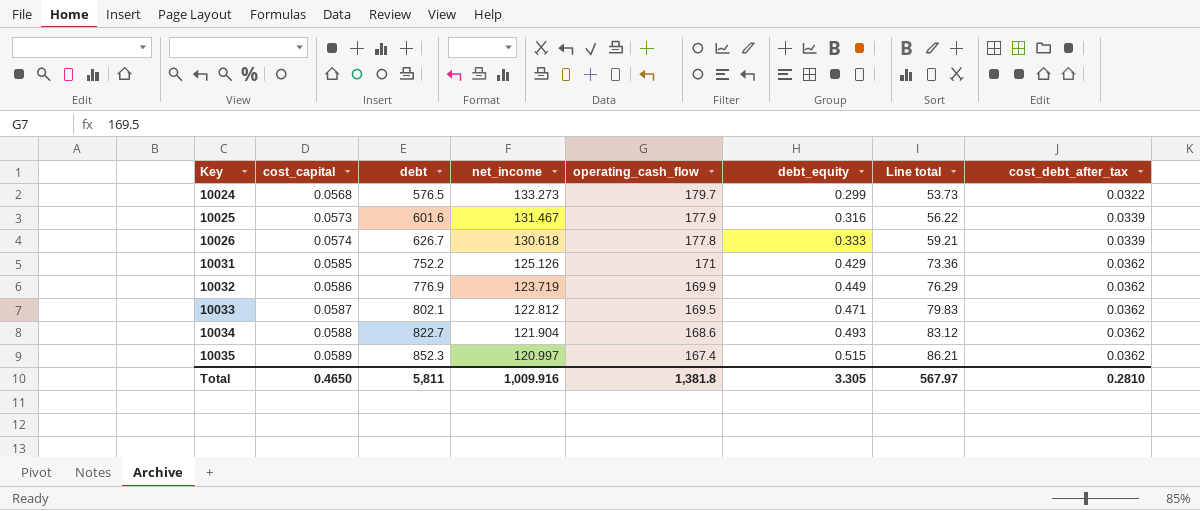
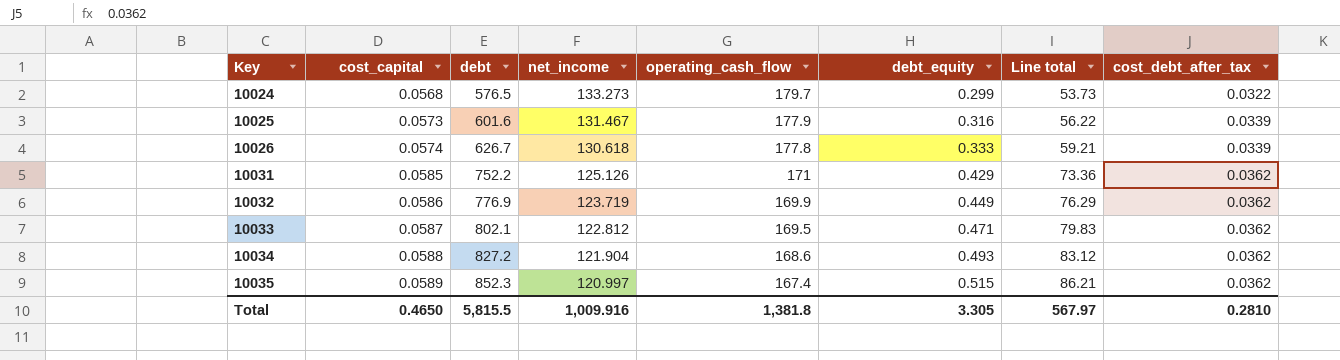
10034 | debt: 822.7 -> 827.2
Total | debt: 5,811 -> 5,815.5

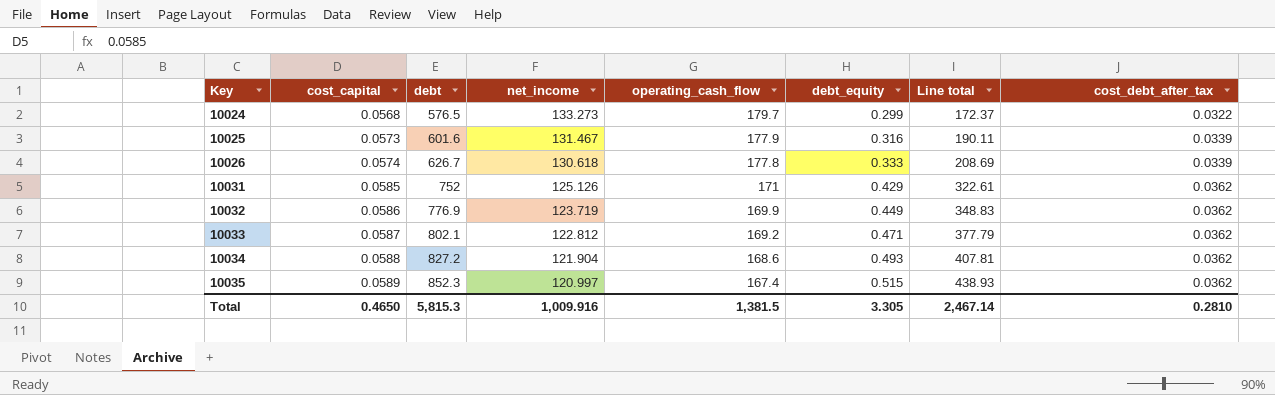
column Line total | formula: [operating_cash_flow] * [debt_equity] -> [debt] * [debt_equity]
10031 | debt: 752.2 -> 752
10033 | operating_cash_flow: 169.5 -> 169.2
Total | debt: 5,815.5 -> 5,815.3
Total | operating_cash_flow: 1,381.8 -> 1,381.5
Total | Line total: 567.97 -> 2,467.14

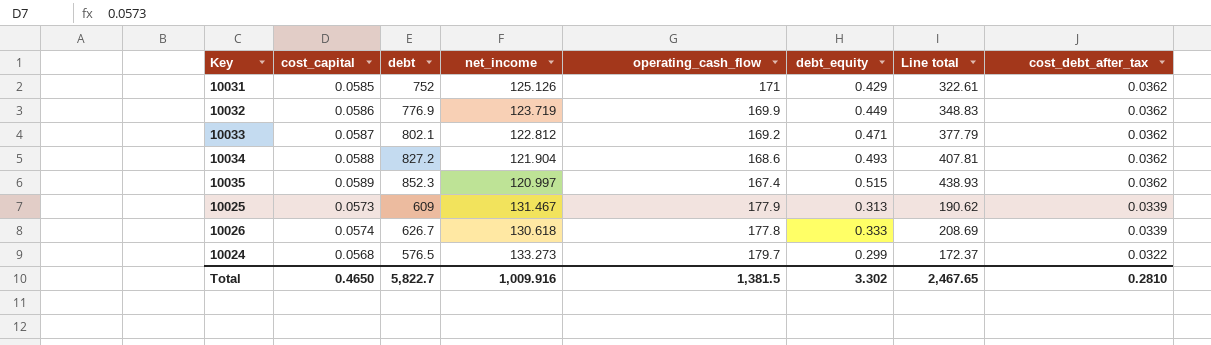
row order: Key ascending -> cost_debt_after_tax descending
10025 | debt: 601.6 -> 609
10025 | debt_equity: 0.316 -> 0.313
10025 | Line total: 190.11 -> 190.62
Total | debt: 5,815.3 -> 5,822.7
Total | debt_equity: 3.305 -> 3.302
Total | Line total: 2,467.14 -> 2,467.65

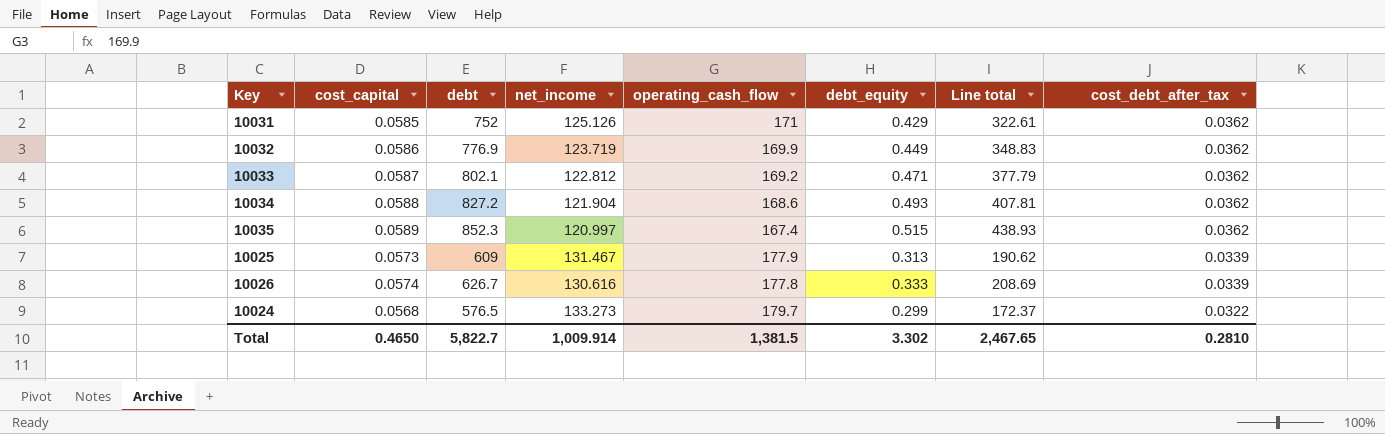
10026 | net_income: 130.618 -> 130.616
Total | net_income: 1,009.916 -> 1,009.914

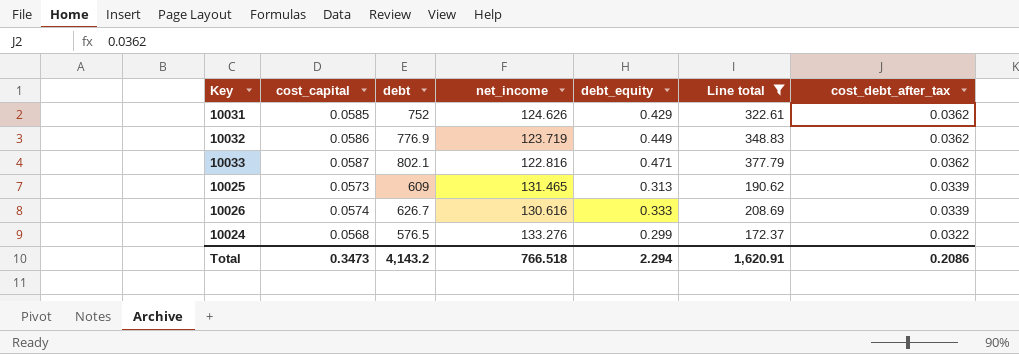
filter: none -> Line total <= 377.79
column operating_cash_flow | position: 5 -> none
10031 | net_income: 125.126 -> 124.626
10033 | net_income: 122.812 -> 122.816
10025 | net_income: 131.467 -> 131.465
10024 | net_income: 133.273 -> 133.276
Total | cost_capital: 0.4650 -> 0.3473
Total | debt: 5,822.7 -> 4,143.2
Total | net_income: 1,009.914 -> 766.518
Total | debt_equity: 3.302 -> 2.294
Total | Line total: 2,467.65 -> 1,620.91
Total | cost_debt_after_tax: 0.2810 -> 0.2086

